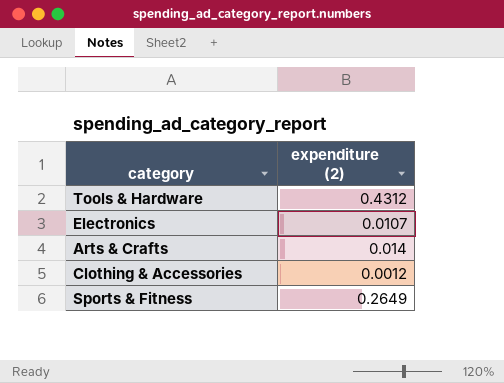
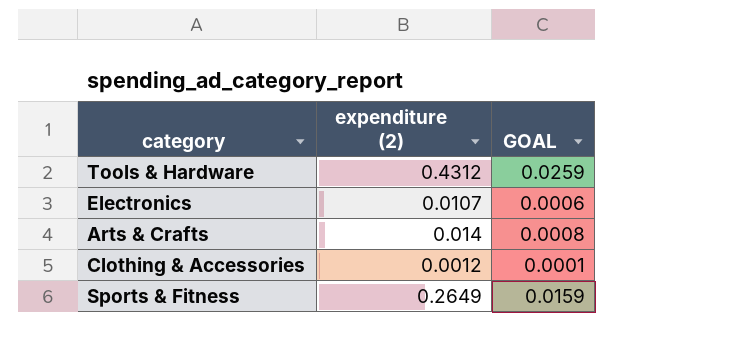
column GOAL | formula: none -> [expenditure (2)] * 0.06

